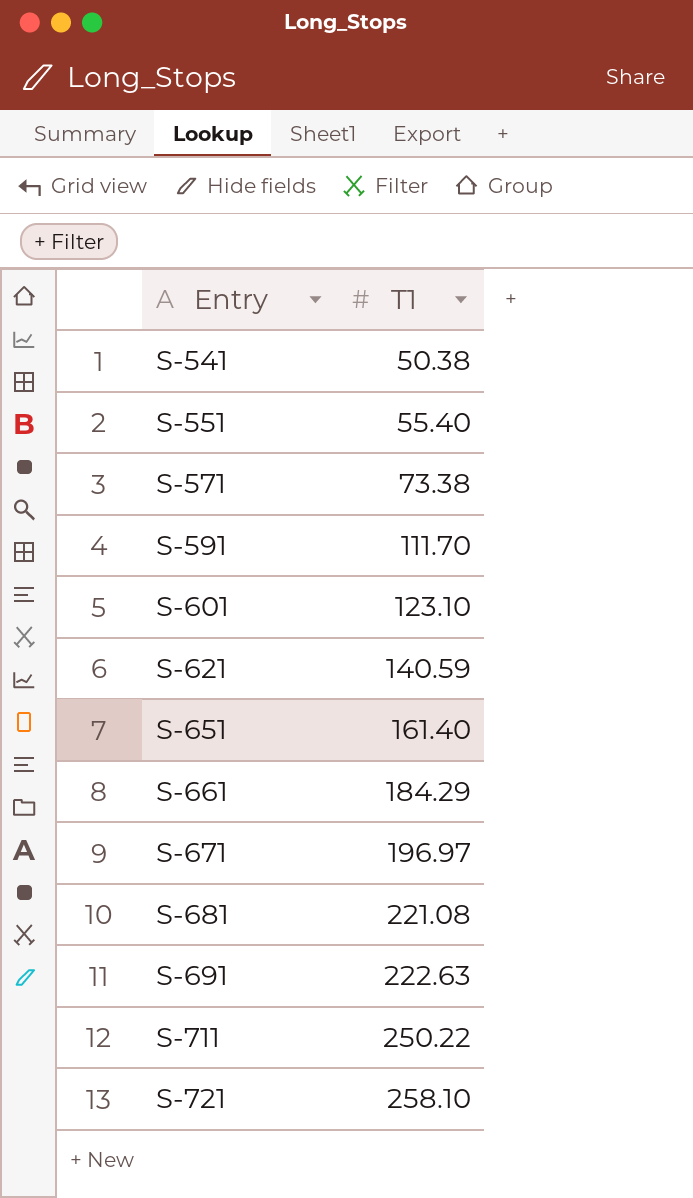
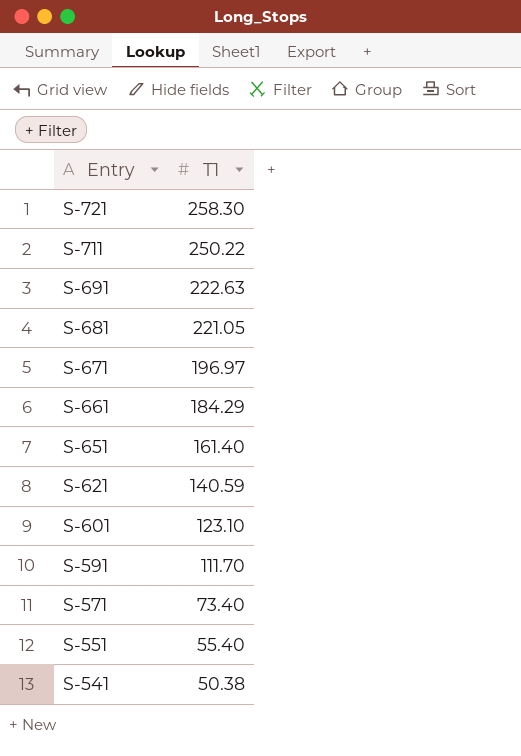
row order: Entry ascending -> Entry descending
S-721 | T1: 258.10 -> 258.30
S-681 | T1: 221.08 -> 221.05
S-571 | T1: 73.38 -> 73.40

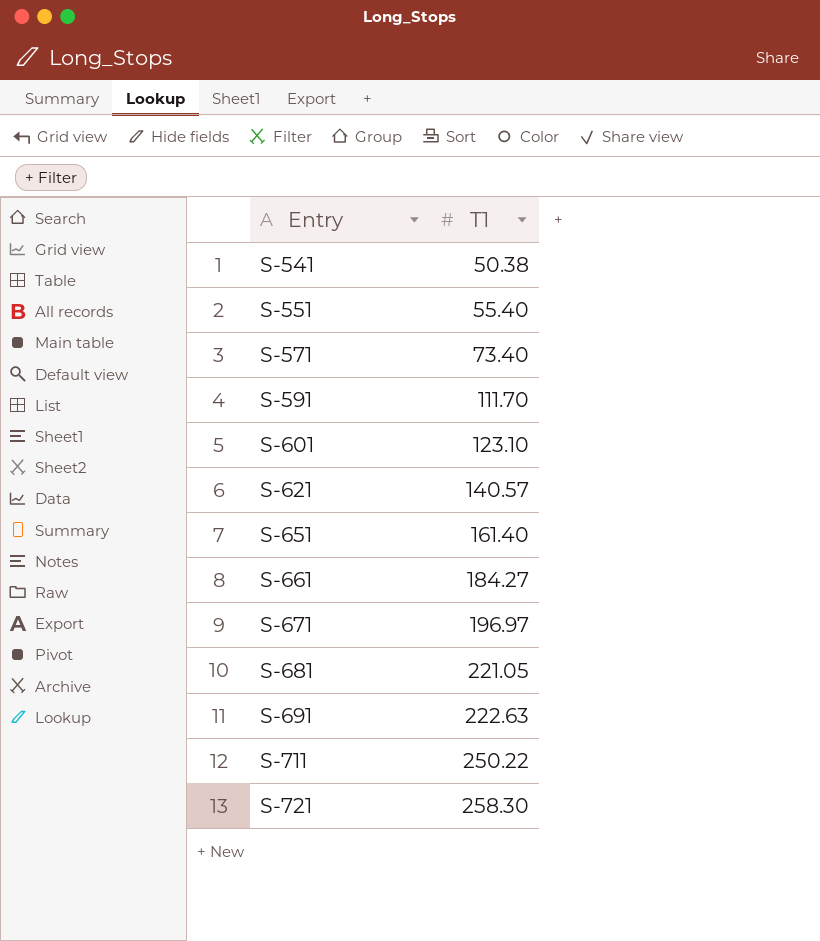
row order: Entry descending -> Entry ascending
S-621 | T1: 140.59 -> 140.57
S-661 | T1: 184.29 -> 184.27

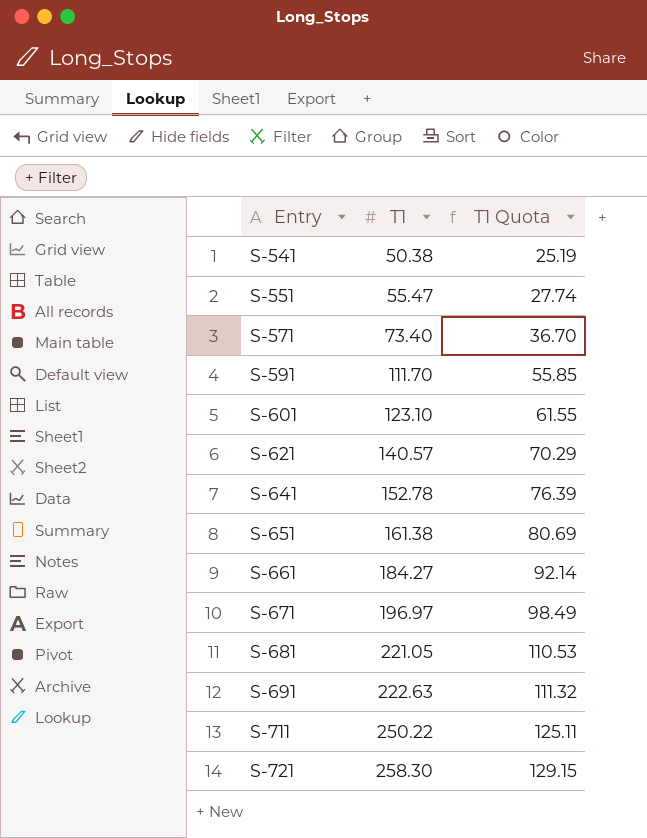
column T1 Quota | formula: none -> [T1] * 0.5
S-551 | T1: 55.40 -> 55.47
row S-641: none -> 152.78 | 76.39
S-651 | T1: 161.40 -> 161.38

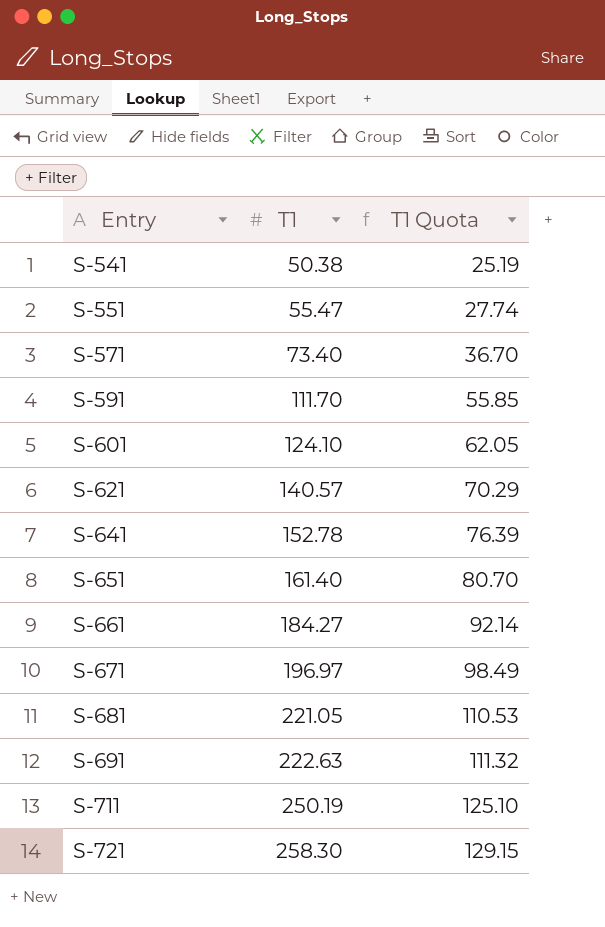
S-601 | T1: 123.10 -> 124.10
S-601 | T1 Quota: 61.55 -> 62.05
S-651 | T1: 161.38 -> 161.40
S-651 | T1 Quota: 80.69 -> 80.70
S-711 | T1: 250.22 -> 250.19
S-711 | T1 Quota: 125.11 -> 125.10

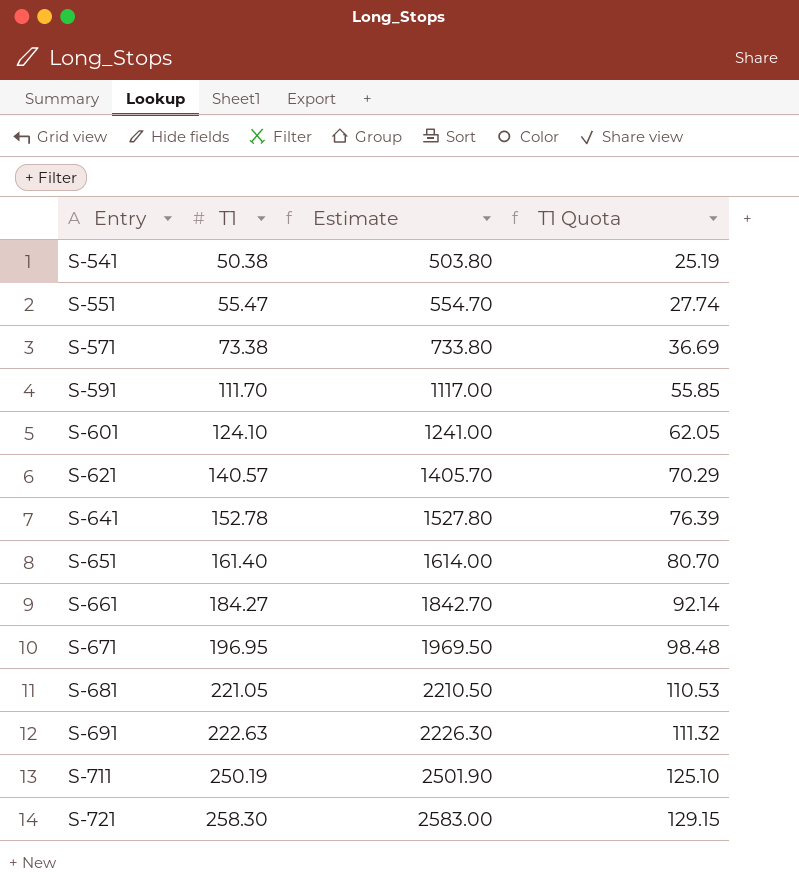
column Estimate | formula: none -> [T1] * 10
S-571 | T1: 73.40 -> 73.38
S-571 | T1 Quota: 36.70 -> 36.69
S-671 | T1: 196.97 -> 196.95
S-671 | T1 Quota: 98.49 -> 98.48

